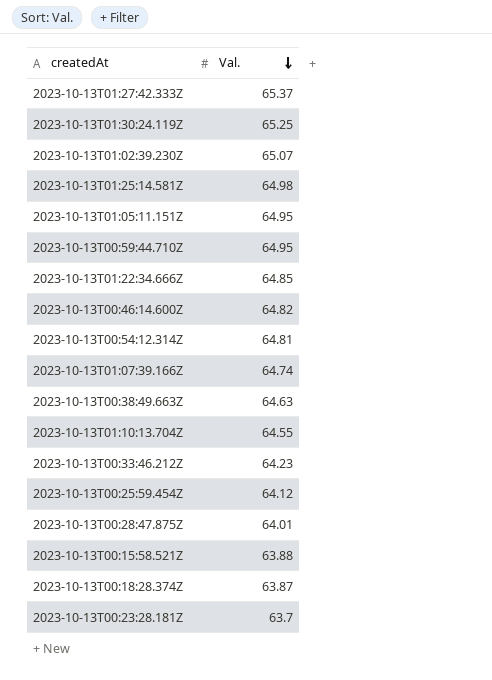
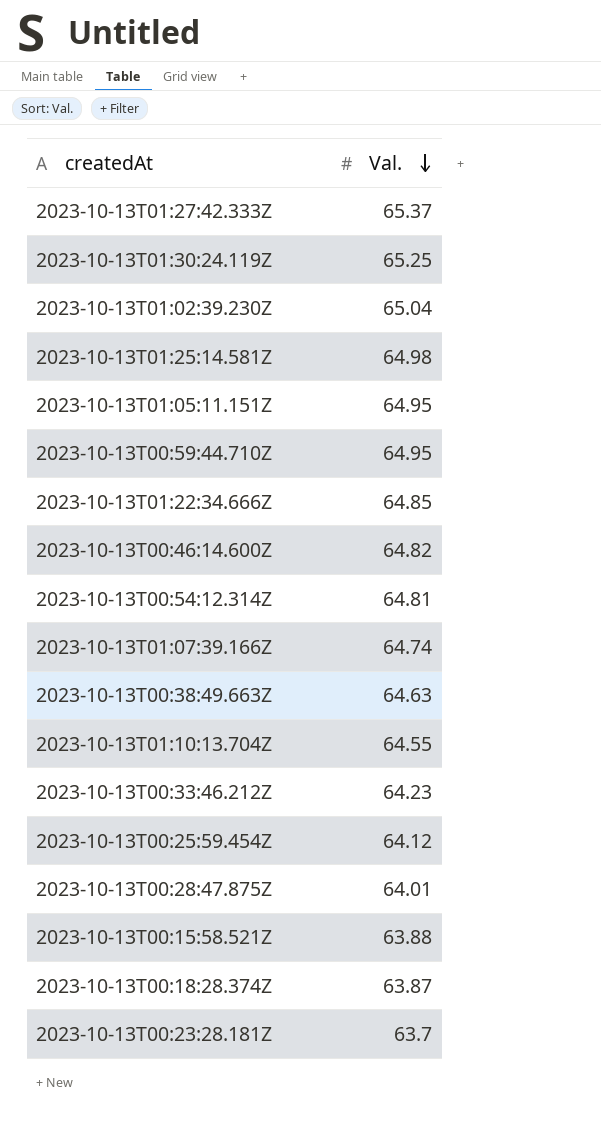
2023-10-13T01:02:39.230Z | Val.: 65.07 -> 65.04

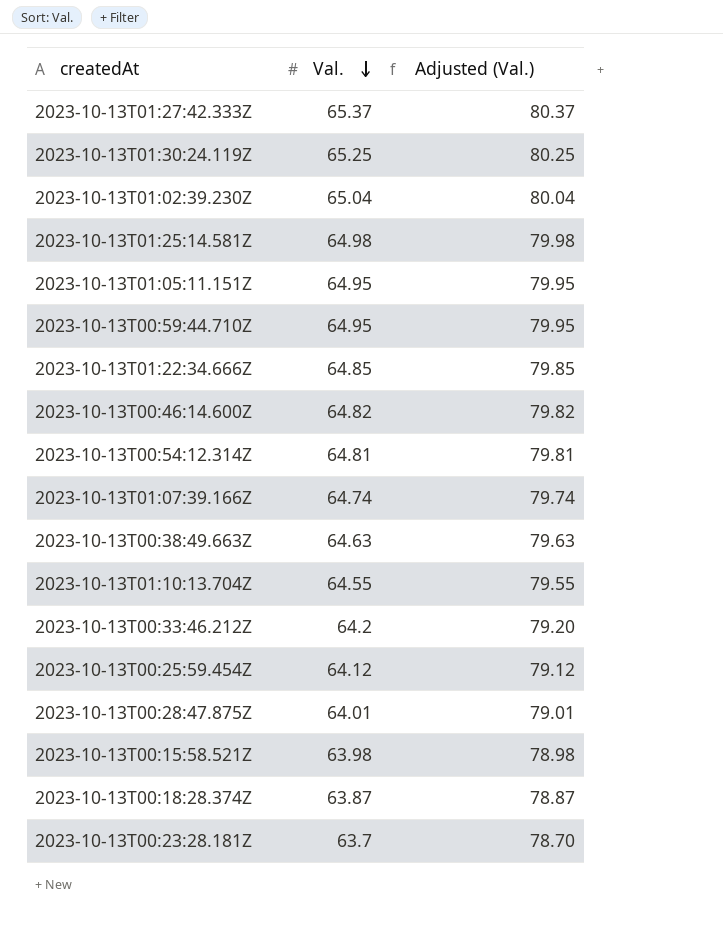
column Adjusted (Val.) | formula: none -> [Val.] + 15
2023-10-13T00:33:46.212Z | Val.: 64.23 -> 64.2
2023-10-13T00:15:58.521Z | Val.: 63.88 -> 63.98

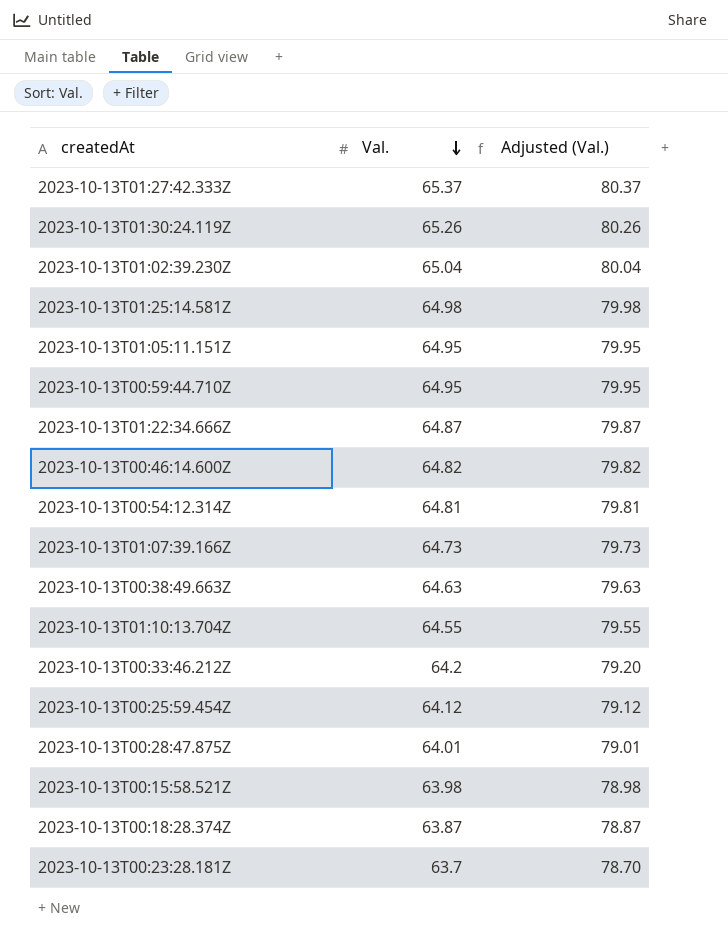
2023-10-13T01:30:24.119Z | Val.: 65.25 -> 65.26
2023-10-13T01:30:24.119Z | Adjusted (Val.): 80.25 -> 80.26
2023-10-13T01:22:34.666Z | Val.: 64.85 -> 64.87
2023-10-13T01:22:34.666Z | Adjusted (Val.): 79.85 -> 79.87
2023-10-13T01:07:39.166Z | Val.: 64.74 -> 64.73
2023-10-13T01:07:39.166Z | Adjusted (Val.): 79.74 -> 79.73

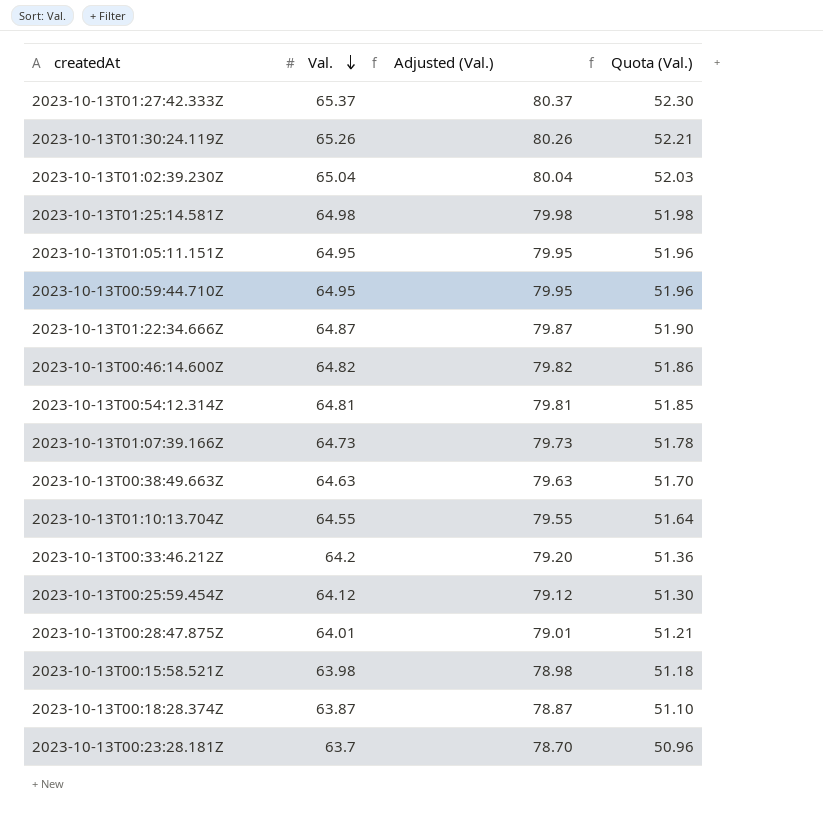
column Quota (Val.) | formula: none -> [Val.] * 0.8

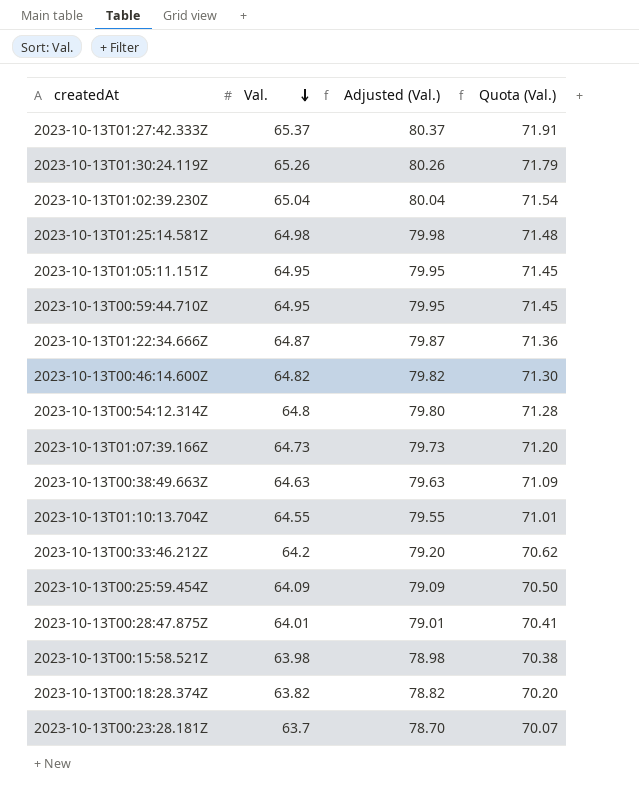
column Quota (Val.) | formula: [Val.] * 0.8 -> [Val.] * 1.1
2023-10-13T00:54:12.314Z | Val.: 64.81 -> 64.8
2023-10-13T00:54:12.314Z | Adjusted (Val.): 79.81 -> 79.80
2023-10-13T00:25:59.454Z | Val.: 64.12 -> 64.09
2023-10-13T00:25:59.454Z | Adjusted (Val.): 79.12 -> 79.09
2023-10-13T00:18:28.374Z | Val.: 63.87 -> 63.82
2023-10-13T00:18:28.374Z | Adjusted (Val.): 78.87 -> 78.82

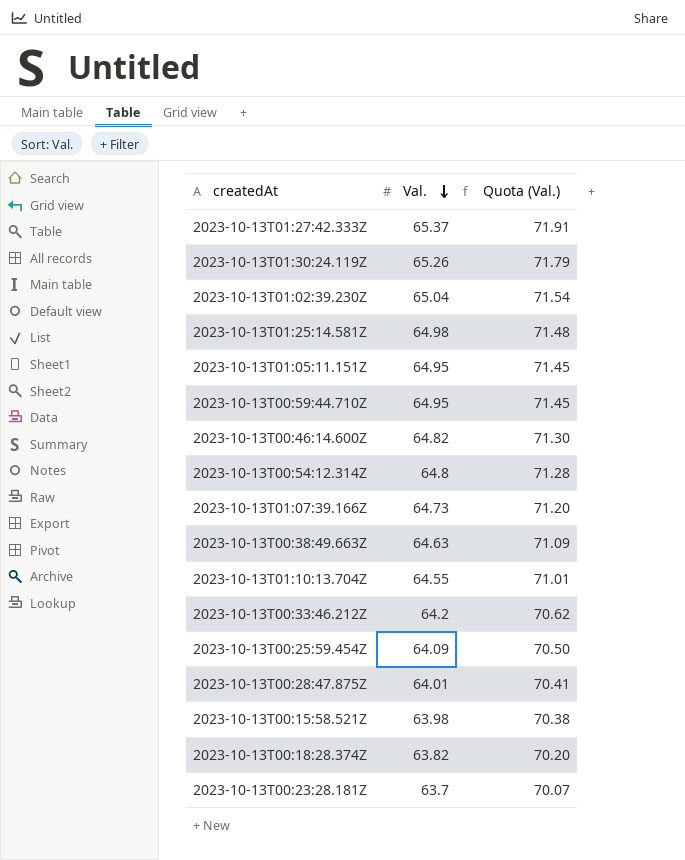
column Adjusted (Val.) | formula: [Val.] + 15 -> none
row 2023-10-13T01:22:34.666Z: 64.87 | 79.87 | 71.36 -> none

